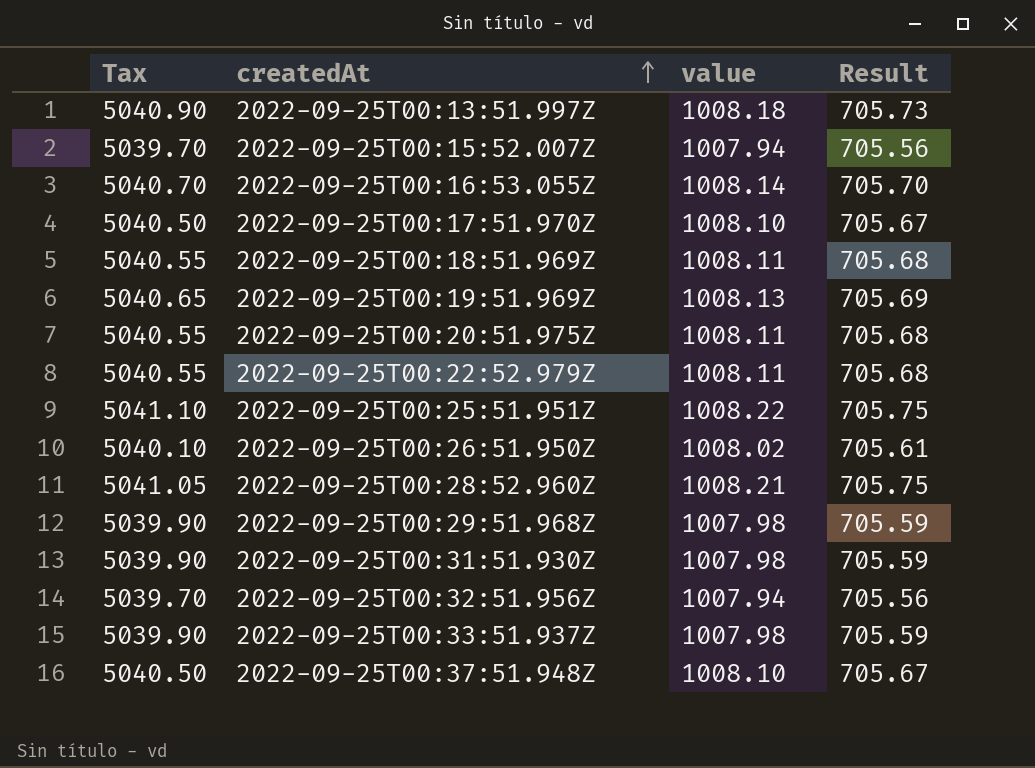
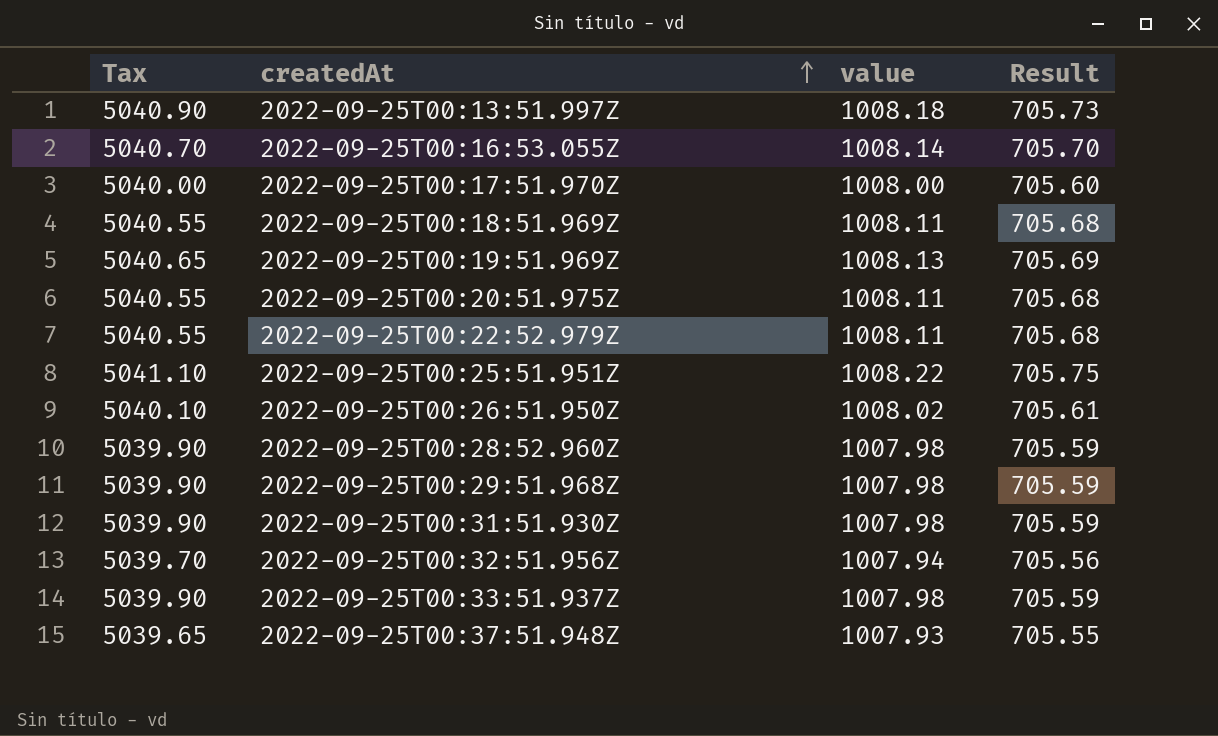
row 2022-09-25T00:15:52.007Z: 5039.70 | 1007.94 | 705.56 -> none
2022-09-25T00:17:51.970Z | Tax: 5040.50 -> 5040.00
2022-09-25T00:17:51.970Z | value: 1008.10 -> 1008.00
2022-09-25T00:17:51.970Z | Result: 705.67 -> 705.60
2022-09-25T00:28:52.960Z | Tax: 5041.05 -> 5039.90
2022-09-25T00:28:52.960Z | value: 1008.21 -> 1007.98
2022-09-25T00:28:52.960Z | Result: 705.75 -> 705.59
2022-09-25T00:37:51.948Z | Tax: 5040.50 -> 5039.65
2022-09-25T00:37:51.948Z | value: 1008.10 -> 1007.93
2022-09-25T00:37:51.948Z | Result: 705.67 -> 705.55

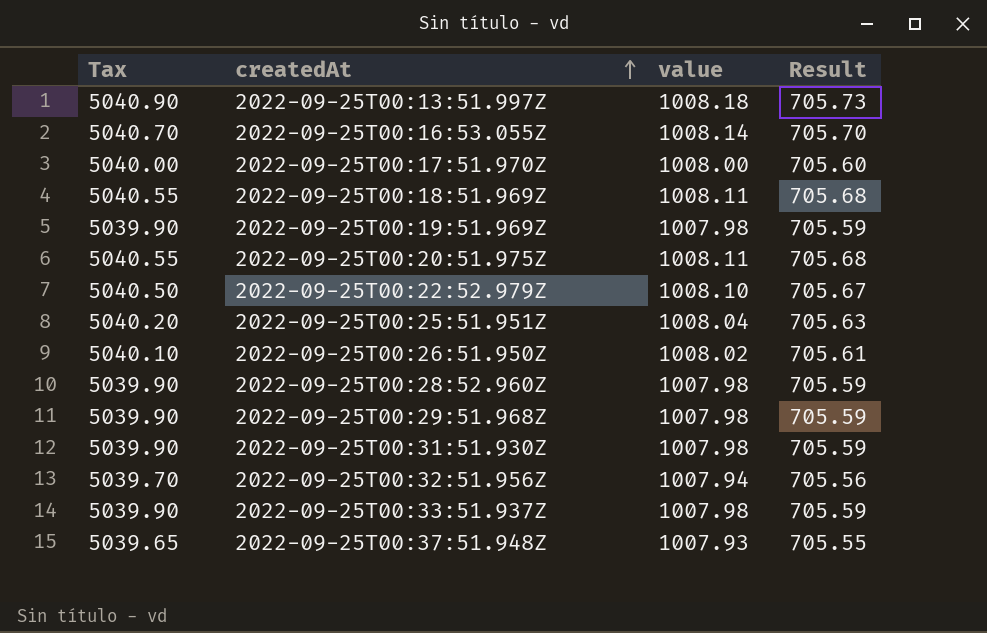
2022-09-25T00:19:51.969Z | Tax: 5040.65 -> 5039.90
2022-09-25T00:19:51.969Z | value: 1008.13 -> 1007.98
2022-09-25T00:19:51.969Z | Result: 705.69 -> 705.59
2022-09-25T00:22:52.979Z | Tax: 5040.55 -> 5040.50
2022-09-25T00:22:52.979Z | value: 1008.11 -> 1008.10
2022-09-25T00:22:52.979Z | Result: 705.68 -> 705.67
2022-09-25T00:25:51.951Z | Tax: 5041.10 -> 5040.20
2022-09-25T00:25:51.951Z | value: 1008.22 -> 1008.04
2022-09-25T00:25:51.951Z | Result: 705.75 -> 705.63

